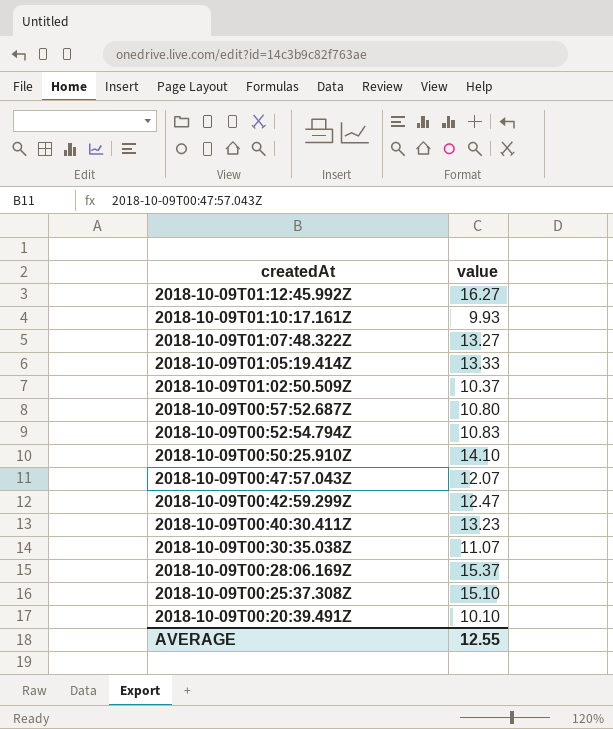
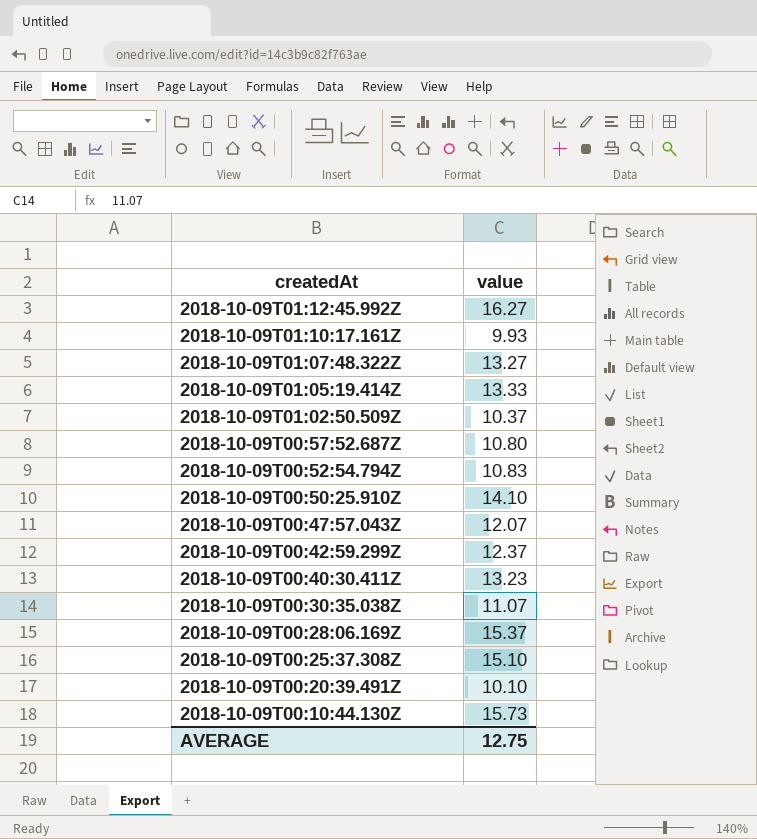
2018-10-09T00:42:59.299Z | value: 12.47 -> 12.37
row 2018-10-09T00:10:44.130Z: none -> 15.73
AVERAGE | value: 12.55 -> 12.75

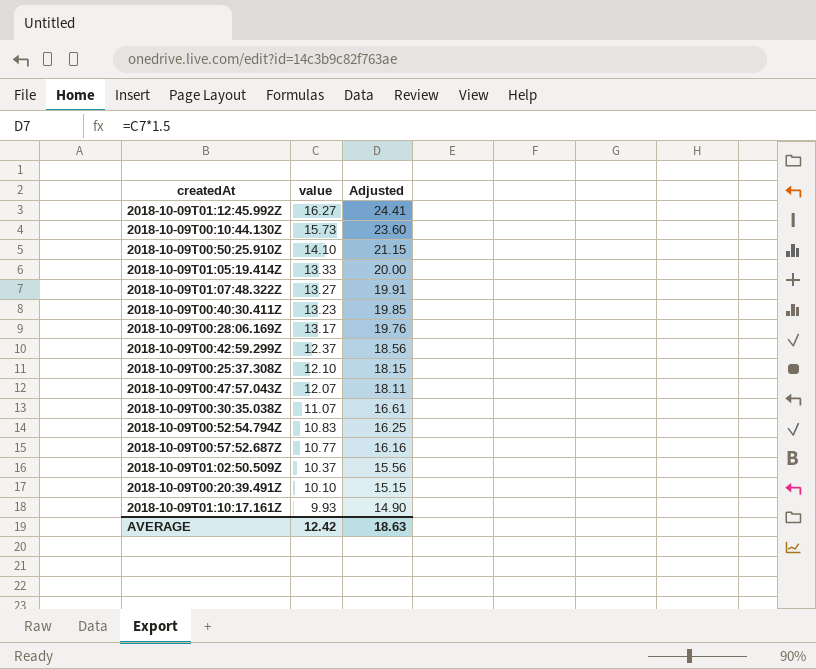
row order: createdAt descending -> value descending
column Adjusted | formula: none -> [value] * 1.5
2018-10-09T00:28:06.169Z | value: 15.37 -> 13.17
2018-10-09T00:25:37.308Z | value: 15.10 -> 12.10
2018-10-09T00:57:52.687Z | value: 10.80 -> 10.77
AVERAGE | value: 12.75 -> 12.42

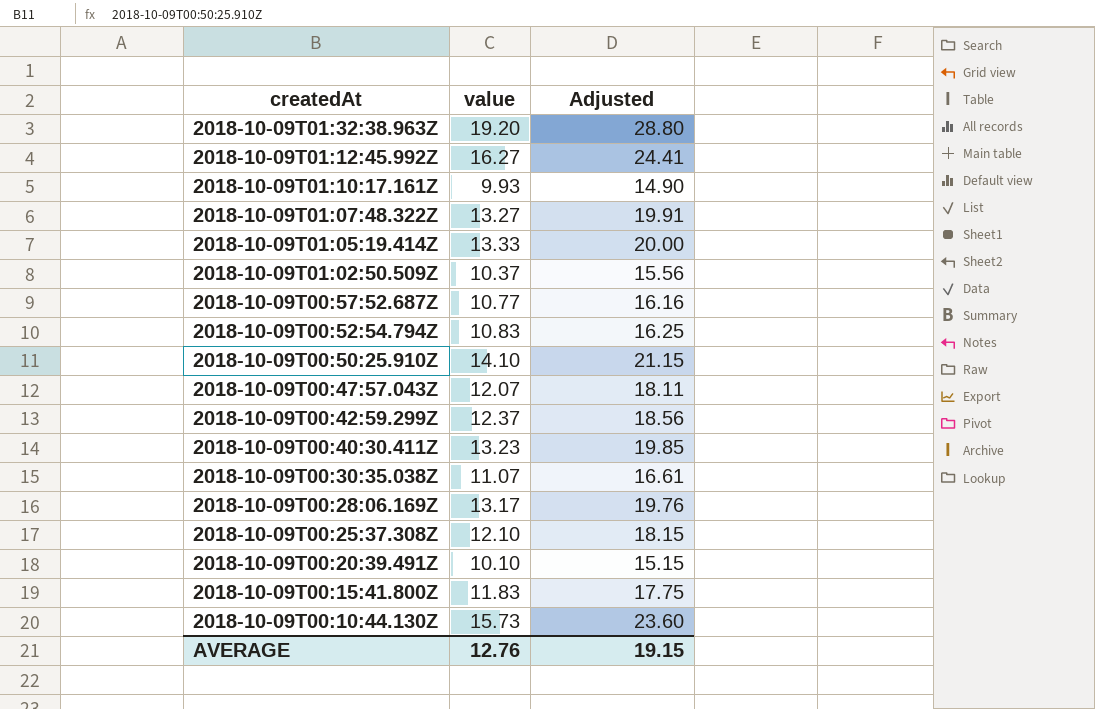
row order: value descending -> createdAt descending
row 2018-10-09T01:32:38.963Z: none -> 19.20 | 28.80
row 2018-10-09T00:15:41.800Z: none -> 11.83 | 17.75
AVERAGE | value: 12.42 -> 12.76
AVERAGE | Adjusted: 18.63 -> 19.15

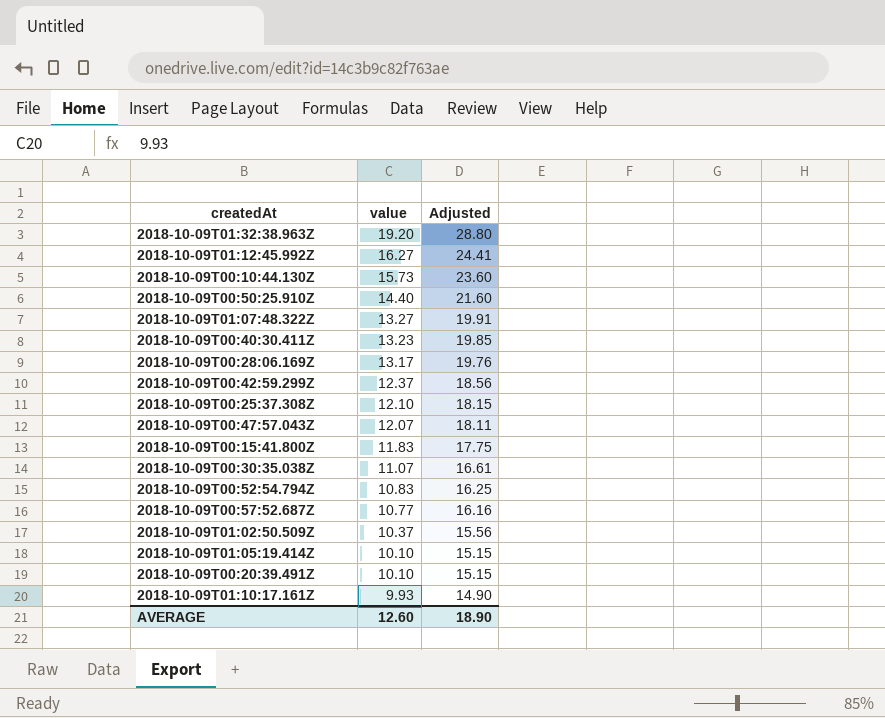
row order: createdAt descending -> value descending
2018-10-09T00:50:25.910Z | value: 14.10 -> 14.40
2018-10-09T00:50:25.910Z | Adjusted: 21.15 -> 21.60
2018-10-09T01:05:19.414Z | value: 13.33 -> 10.10
2018-10-09T01:05:19.414Z | Adjusted: 20.00 -> 15.15
AVERAGE | value: 12.76 -> 12.60
AVERAGE | Adjusted: 19.15 -> 18.90

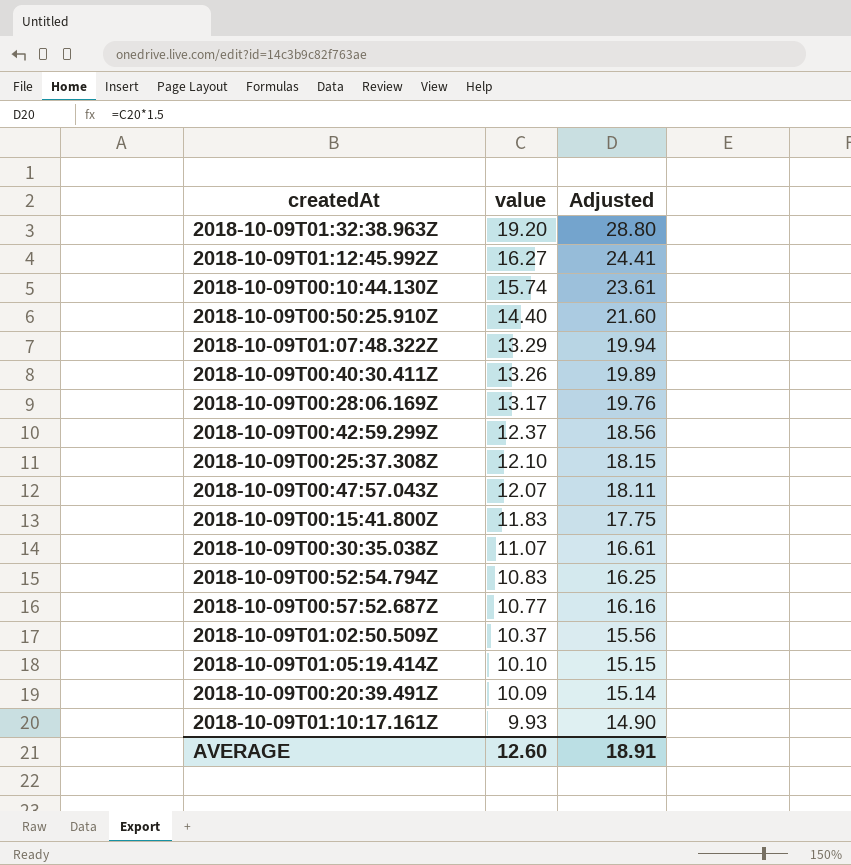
2018-10-09T00:10:44.130Z | value: 15.73 -> 15.74
2018-10-09T00:10:44.130Z | Adjusted: 23.60 -> 23.61
2018-10-09T01:07:48.322Z | value: 13.27 -> 13.29
2018-10-09T01:07:48.322Z | Adjusted: 19.91 -> 19.94
2018-10-09T00:40:30.411Z | value: 13.23 -> 13.26
2018-10-09T00:40:30.411Z | Adjusted: 19.85 -> 19.89
2018-10-09T00:20:39.491Z | value: 10.10 -> 10.09
2018-10-09T00:20:39.491Z | Adjusted: 15.15 -> 15.14
AVERAGE | Adjusted: 18.90 -> 18.91

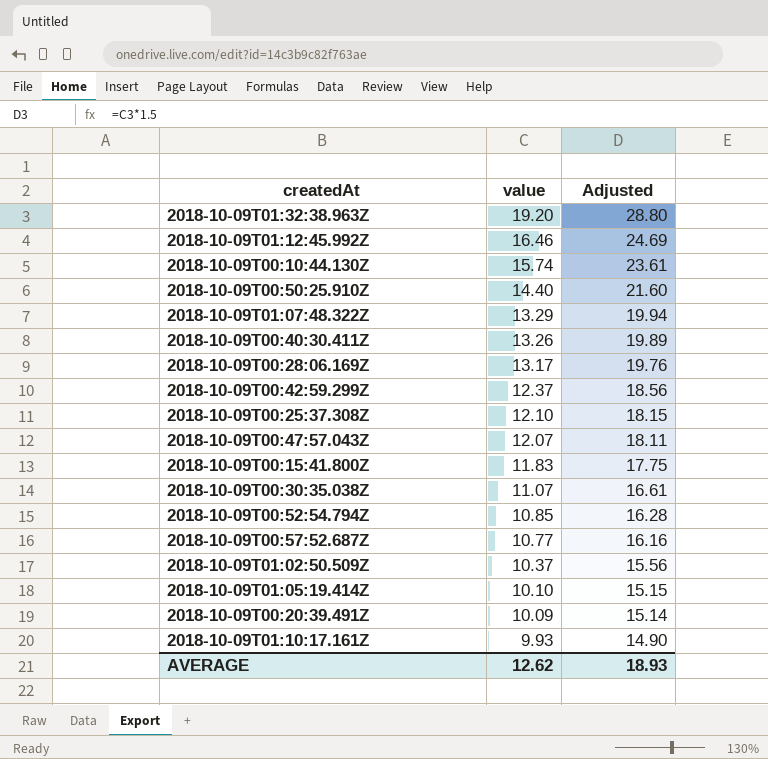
2018-10-09T01:12:45.992Z | value: 16.27 -> 16.46
2018-10-09T01:12:45.992Z | Adjusted: 24.41 -> 24.69
2018-10-09T00:52:54.794Z | value: 10.83 -> 10.85
2018-10-09T00:52:54.794Z | Adjusted: 16.25 -> 16.28
AVERAGE | value: 12.60 -> 12.62
AVERAGE | Adjusted: 18.91 -> 18.93

